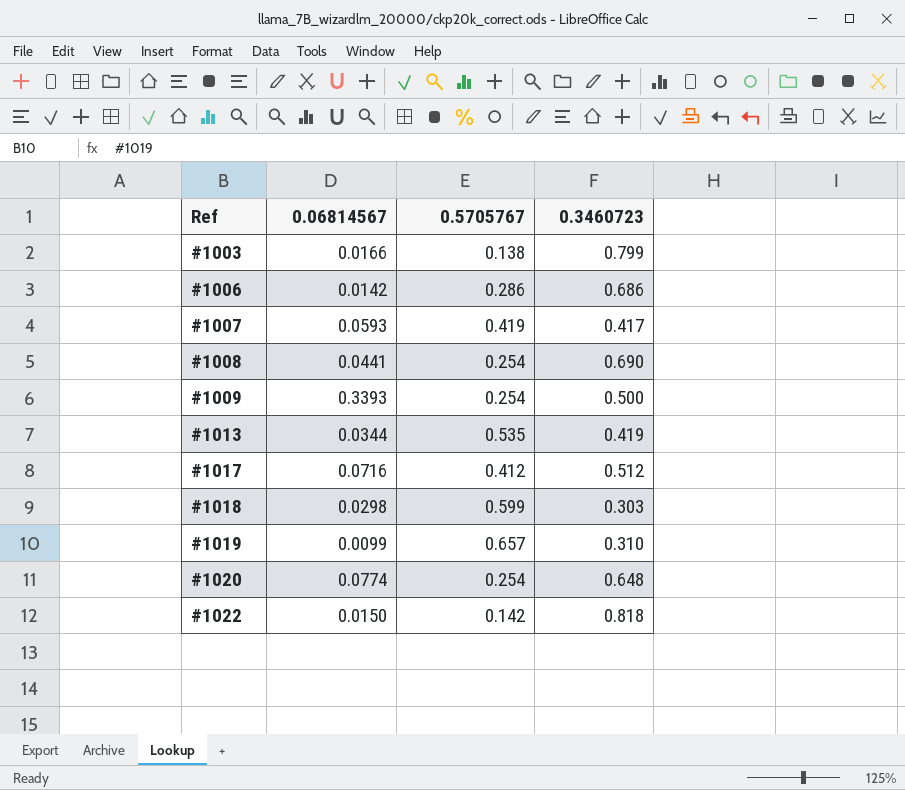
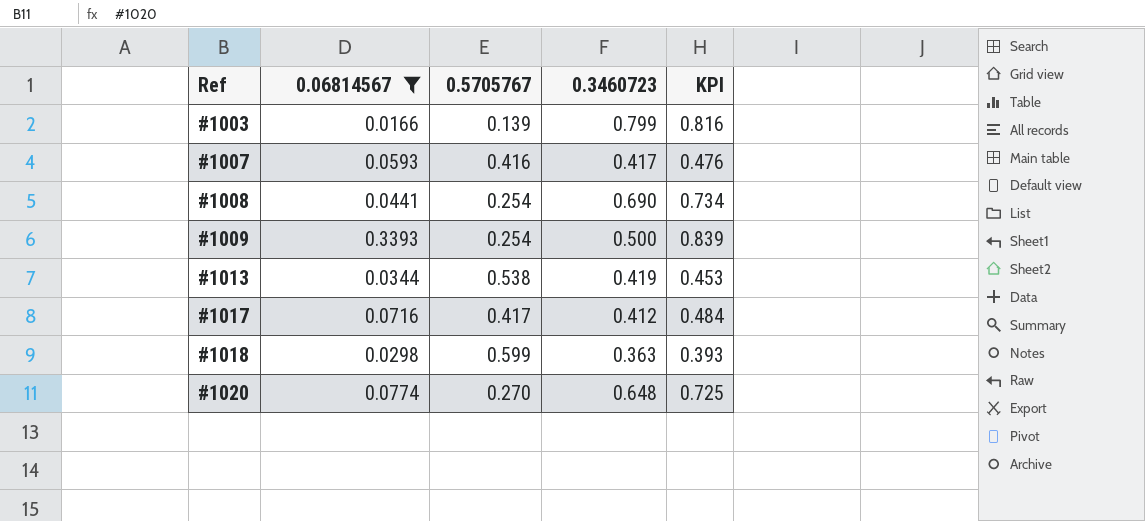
filter: none -> 0.06814567 >= 0.0166
column KPI | formula: none -> [0.06814567] + [0.3460723]
#1003 | 0.5705767: 0.138 -> 0.139
#1007 | 0.5705767: 0.419 -> 0.416
#1013 | 0.5705767: 0.535 -> 0.538
#1017 | 0.5705767: 0.412 -> 0.417
#1017 | 0.3460723: 0.512 -> 0.412
#1018 | 0.3460723: 0.303 -> 0.363
#1020 | 0.5705767: 0.254 -> 0.270

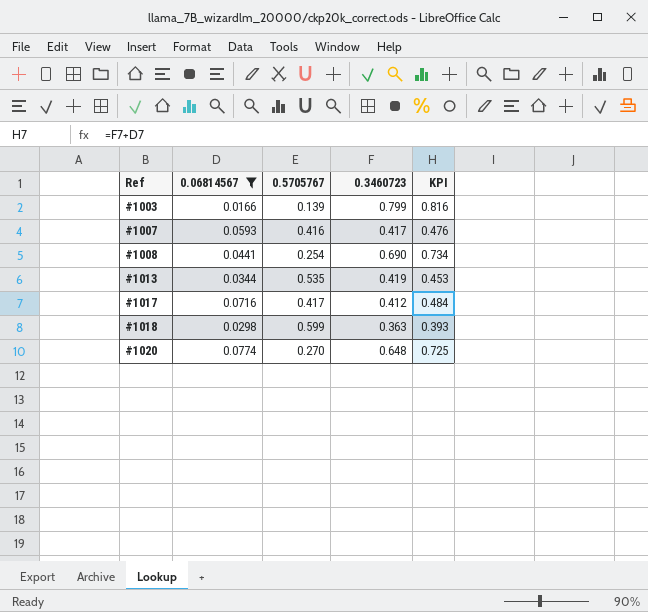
row #1009: 0.3393 | 0.254 | 0.500 | 0.839 -> none
#1013 | 0.5705767: 0.538 -> 0.535

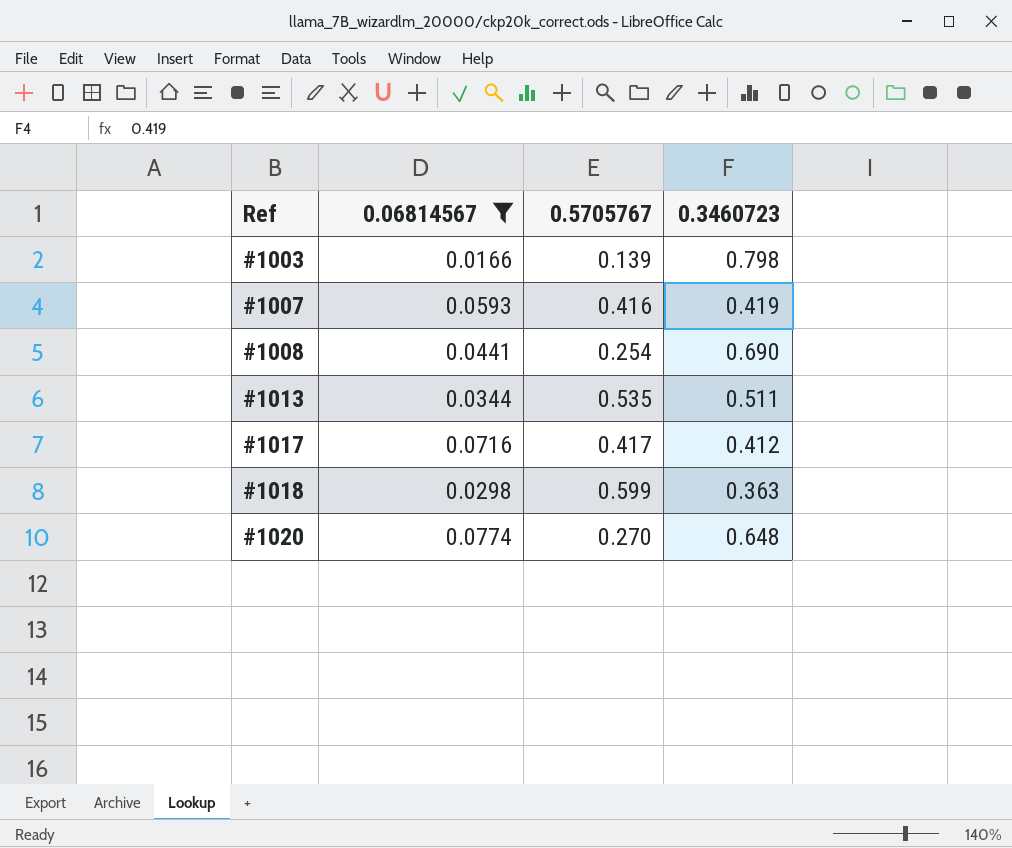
column KPI | formula: [0.06814567] + [0.3460723] -> none
#1003 | 0.3460723: 0.799 -> 0.798
#1007 | 0.3460723: 0.417 -> 0.419
#1013 | 0.3460723: 0.419 -> 0.511

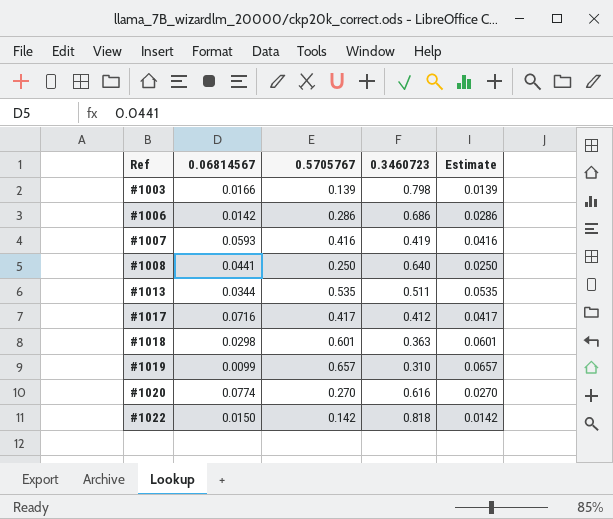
filter: 0.06814567 >= 0.0166 -> none
column Estimate | formula: none -> [0.5705767] * 0.1
#1008 | 0.5705767: 0.254 -> 0.250
#1008 | 0.3460723: 0.690 -> 0.640
#1018 | 0.5705767: 0.599 -> 0.601
#1020 | 0.3460723: 0.648 -> 0.616

